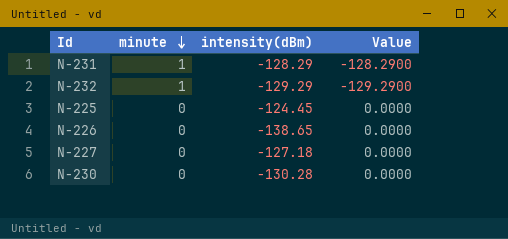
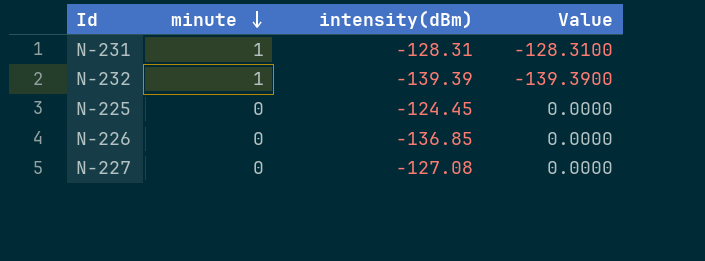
row N-230: 0 | -130.28 | 0.0000 -> none
N-231 | intensity(dBm): -128.29 -> -128.31
N-231 | Value: -128.2900 -> -128.3100
N-232 | intensity(dBm): -129.29 -> -139.39
N-232 | Value: -129.2900 -> -139.3900
N-226 | intensity(dBm): -138.65 -> -136.85
N-227 | intensity(dBm): -127.18 -> -127.08

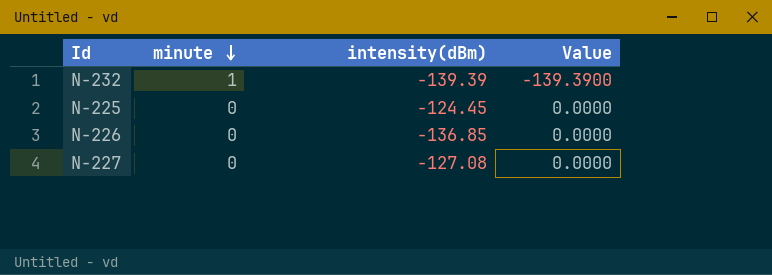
row N-231: 1 | -128.31 | -128.3100 -> none

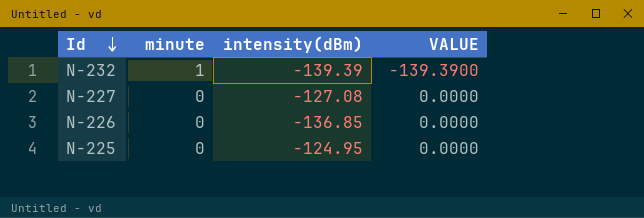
row order: minute descending -> Id descending
column name: Value -> VALUE
N-225 | intensity(dBm): -124.45 -> -124.95

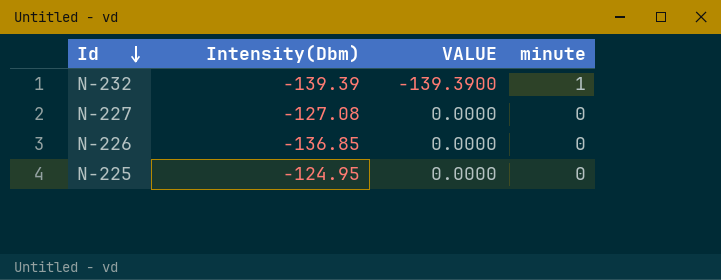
column name: intensity(dBm) -> Intensity(Dbm)
column minute | position: 2 -> 4

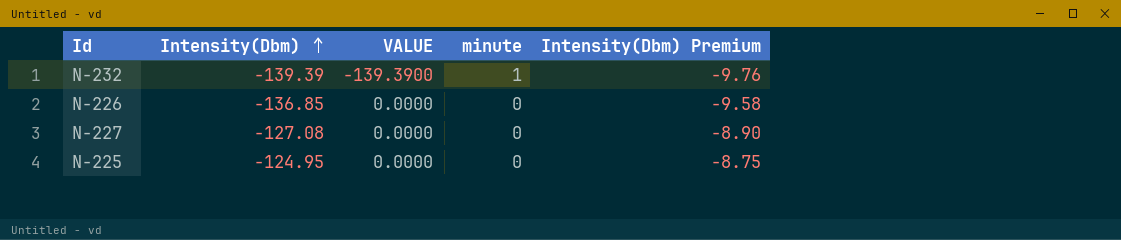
row order: Id descending -> Intensity(Dbm) ascending
column Intensity(Dbm) Premium | formula: none -> [Intensity(Dbm)] * 0.07

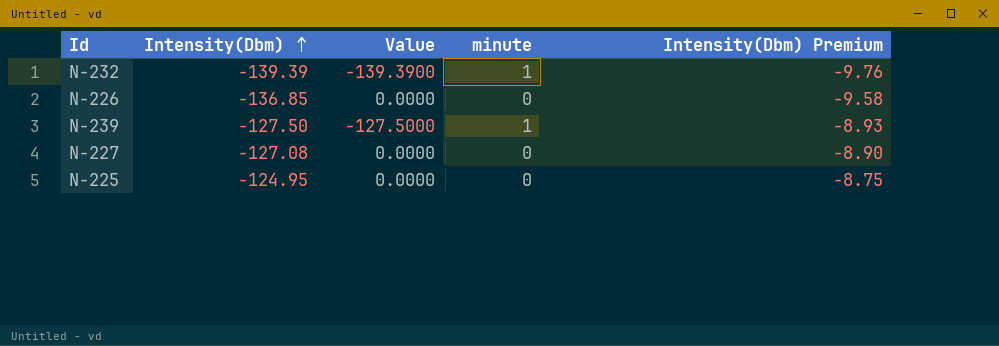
column name: VALUE -> Value
row N-239: none -> -127.50 | -127.5000 | 1 | -8.93

